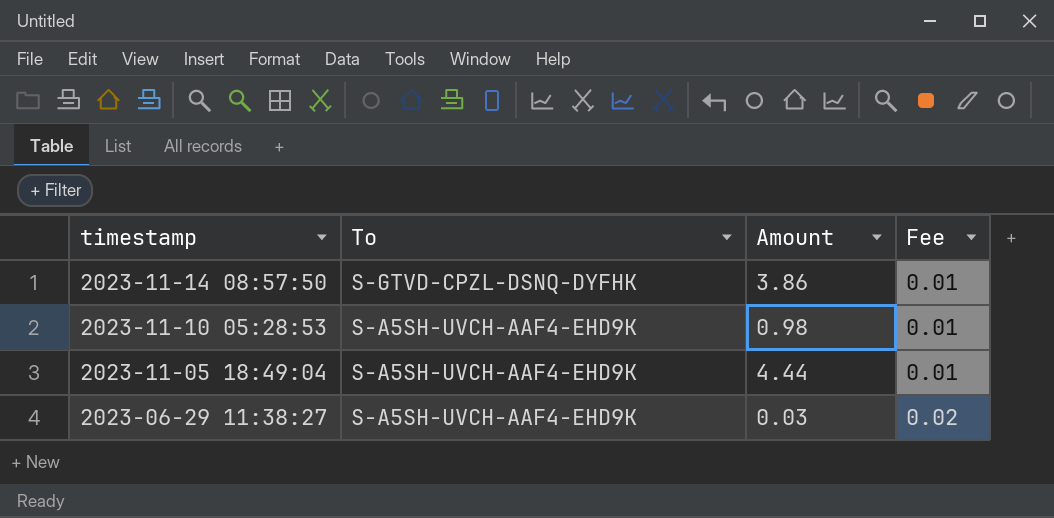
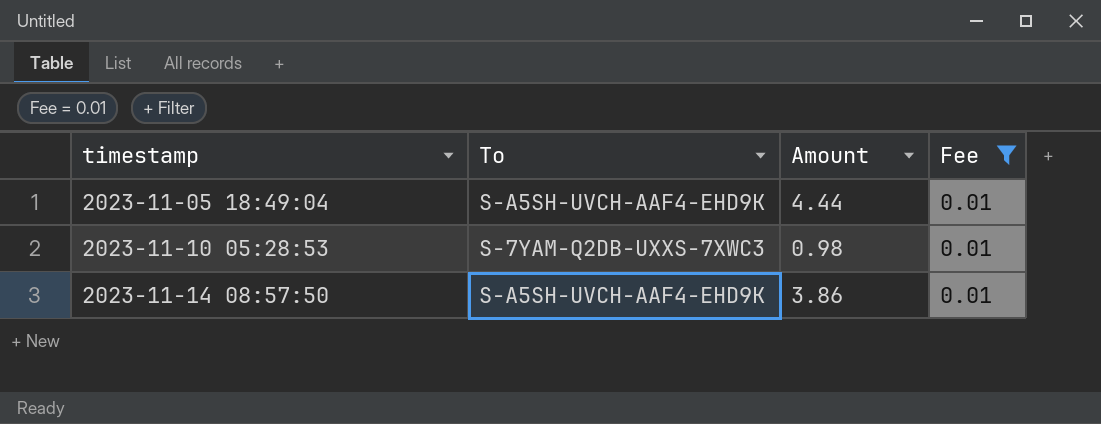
filter: none -> Fee = 0.01
row order: timestamp descending -> timestamp ascending
2023-11-10 05:28:53 | To: S-A5SH-UVCH-AAF4-EHD9K -> S-7YAM-Q2DB-UXXS-7XWC3
2023-11-14 08:57:50 | To: S-GTVD-CPZL-DSNQ-DYFHK -> S-A5SH-UVCH-AAF4-EHD9K

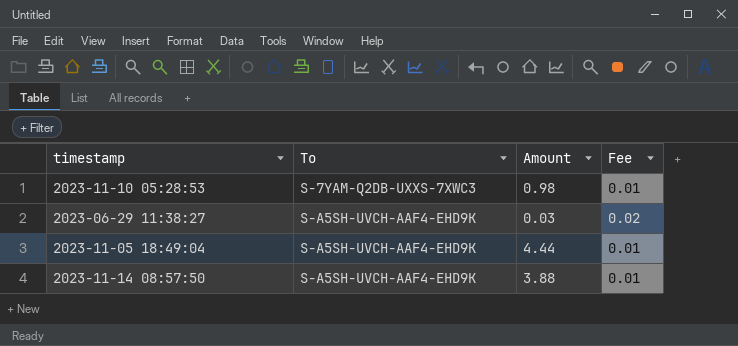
filter: Fee = 0.01 -> none
row order: timestamp ascending -> To ascending
2023-11-14 08:57:50 | Amount: 3.86 -> 3.88

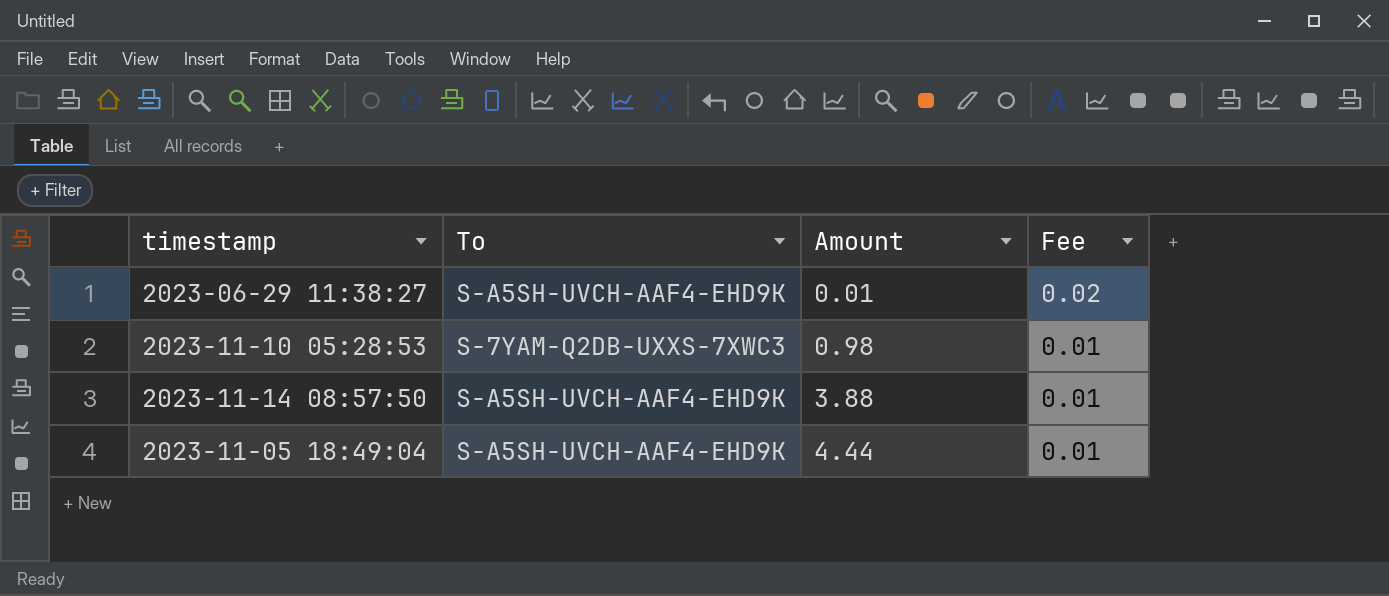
row order: To ascending -> Amount ascending
2023-06-29 11:38:27 | Amount: 0.03 -> 0.01

